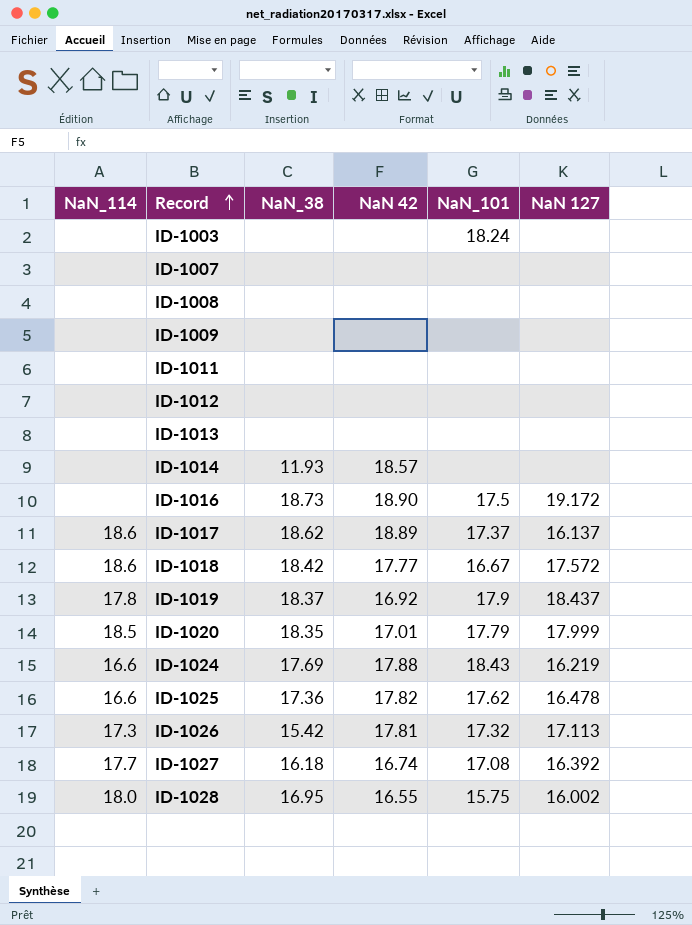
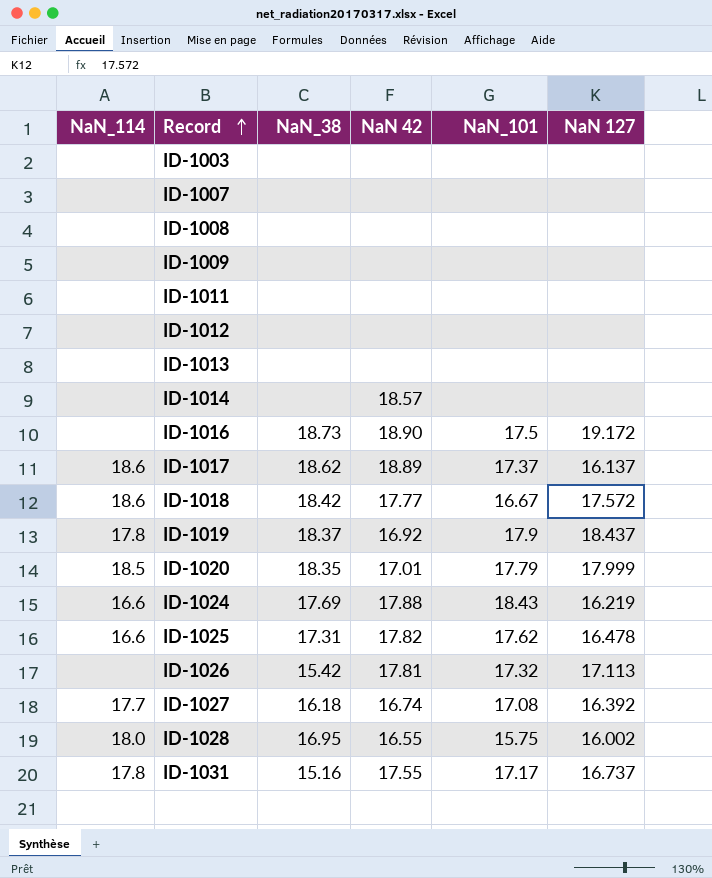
ID-1003 | NaN_101: 18.24 -> none
ID-1014 | NaN_38: 11.93 -> none
ID-1025 | NaN_38: 17.36 -> 17.31
ID-1026 | NaN_114: 17.3 -> none
row ID-1031: none -> 17.8 | 15.16 | 17.55 | 17.17 | 16.737

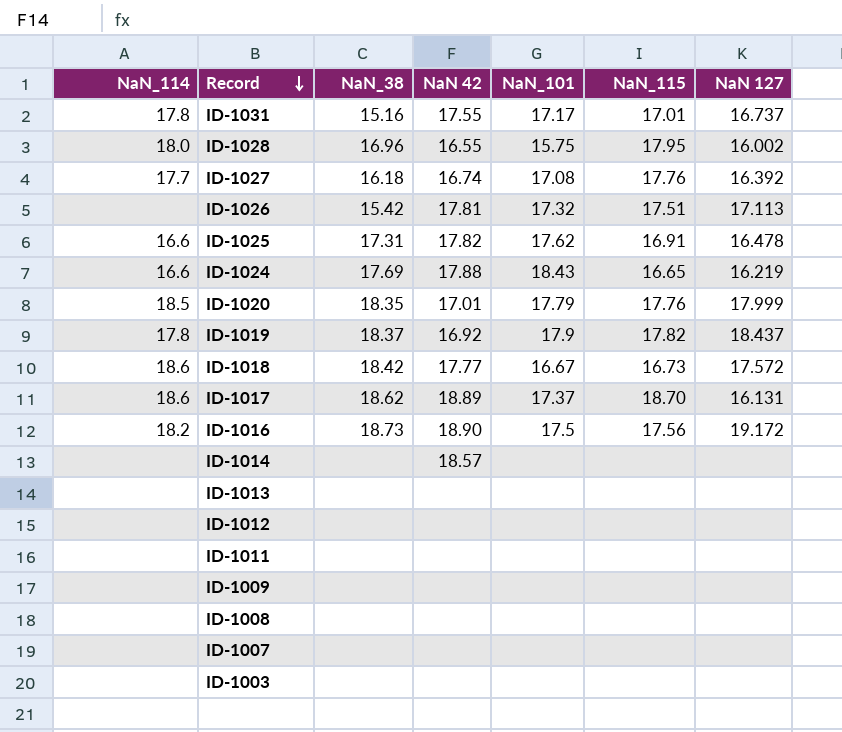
row order: Record ascending -> Record descending
column NaN_115 | position: none -> 6
ID-1028 | NaN_38: 16.95 -> 16.96
ID-1017 | NaN 127: 16.137 -> 16.131
ID-1016 | NaN_114: none -> 18.2

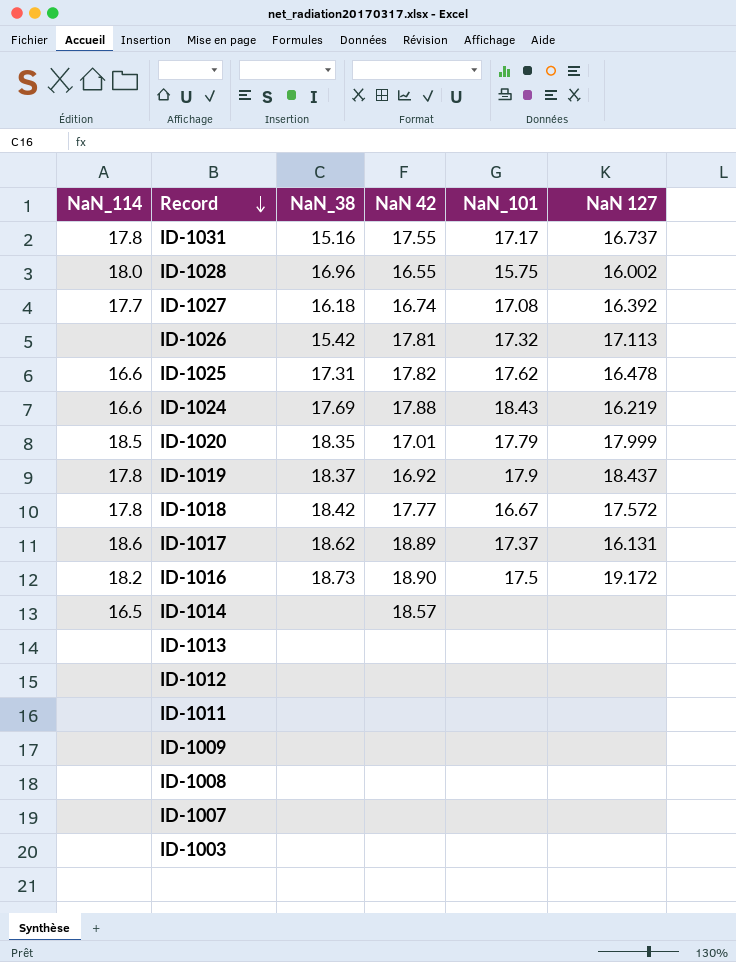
column NaN_115 | position: 6 -> none
ID-1018 | NaN_114: 18.6 -> 17.8
ID-1014 | NaN_114: none -> 16.5

